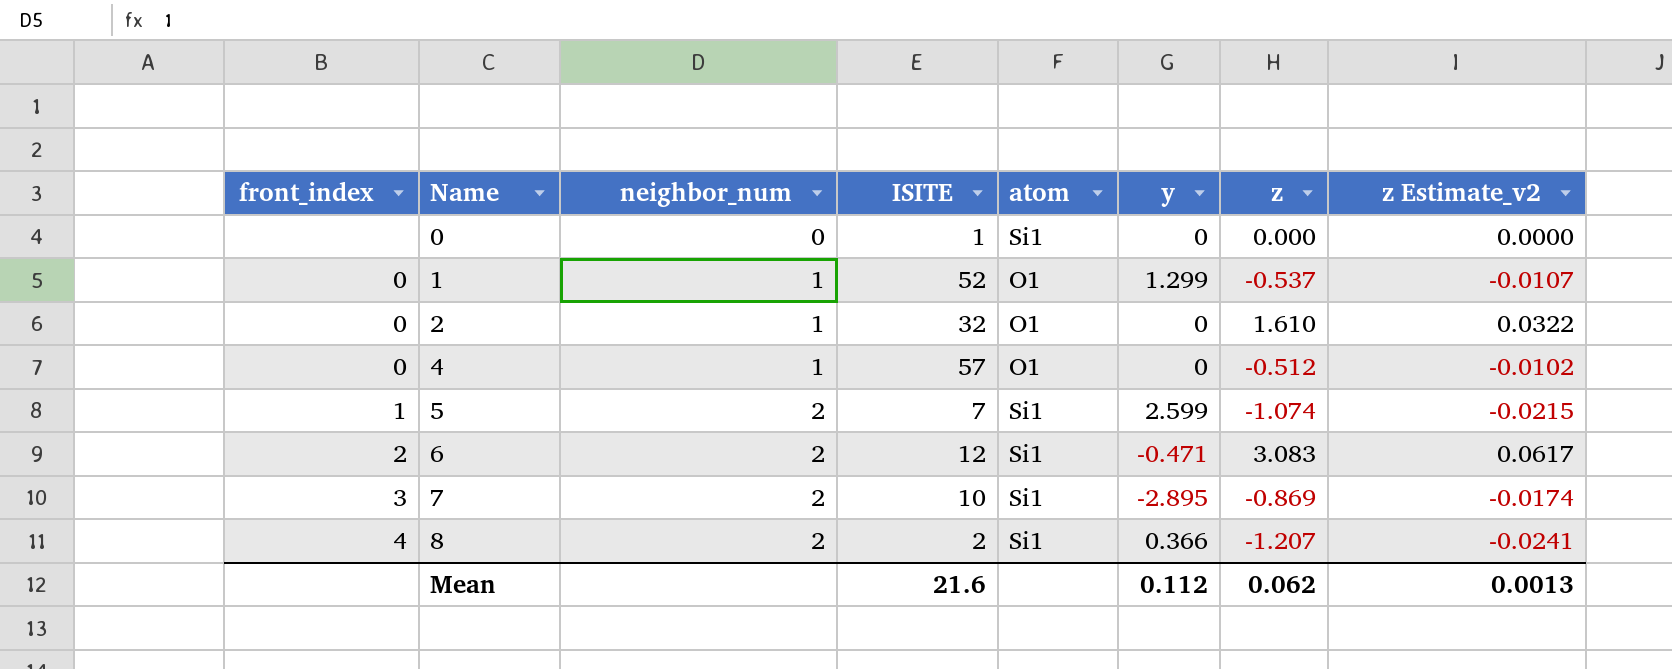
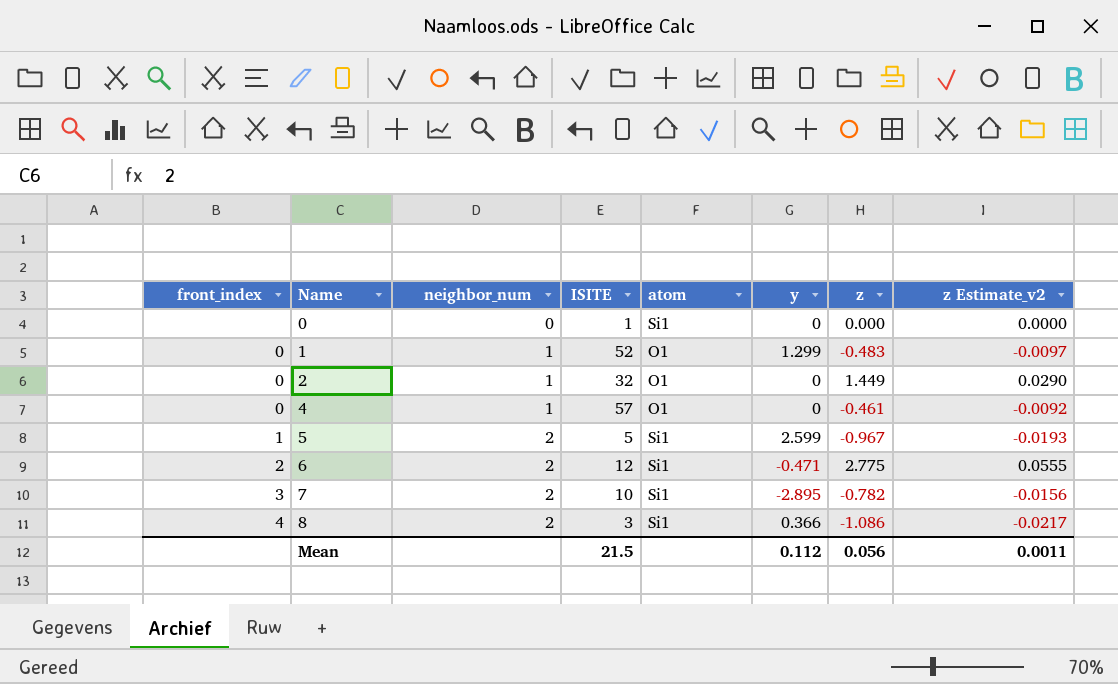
1 | z: -0.537 -> -0.483
1 | z Estimate_v2: -0.0107 -> -0.0097
2 | z: 1.610 -> 1.449
2 | z Estimate_v2: 0.0322 -> 0.0290
4 | z: -0.512 -> -0.461
4 | z Estimate_v2: -0.0102 -> -0.0092
5 | ISITE: 7 -> 5
5 | z: -1.074 -> -0.967
5 | z Estimate_v2: -0.0215 -> -0.0193
6 | z: 3.083 -> 2.775
6 | z Estimate_v2: 0.0617 -> 0.0555
7 | z: -0.869 -> -0.782
7 | z Estimate_v2: -0.0174 -> -0.0156
8 | ISITE: 2 -> 3
8 | z: -1.207 -> -1.086
8 | z Estimate_v2: -0.0241 -> -0.0217
Mean | ISITE: 21.6 -> 21.5
Mean | z: 0.062 -> 0.056
Mean | z Estimate_v2: 0.0013 -> 0.0011

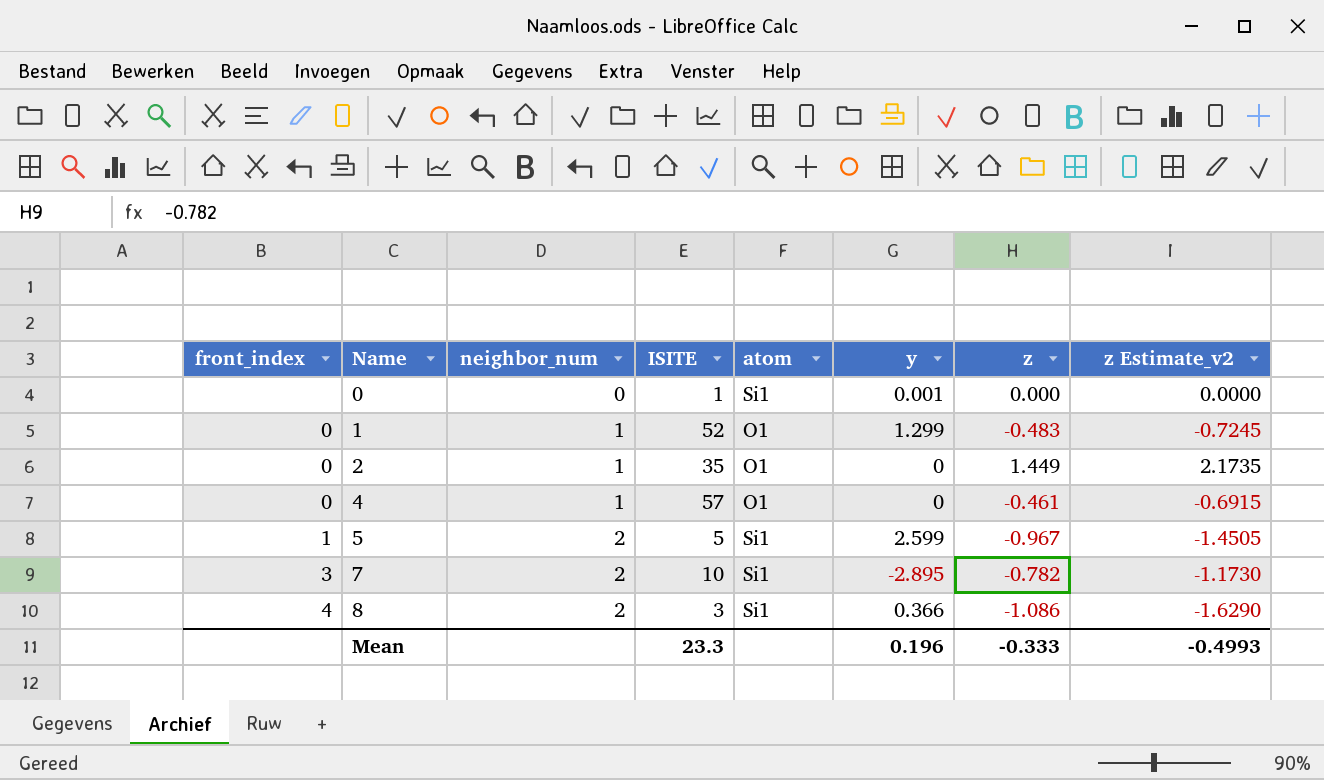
column z Estimate_v2 | formula: [z] * 0.02 -> [z] * 1.5
row 6: 2 | 2 | 12 | Si1 | -0.471 | 2.775 | 0.0555 -> none
0 | y: 0 -> 0.001
2 | ISITE: 32 -> 35
Mean | ISITE: 21.5 -> 23.3
Mean | y: 0.112 -> 0.196
Mean | z: 0.056 -> -0.333
Mean | z Estimate_v2: 0.0011 -> -0.4993

